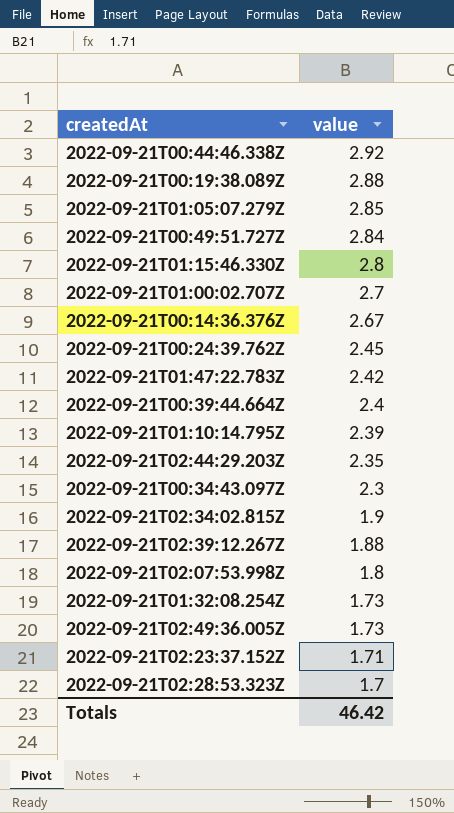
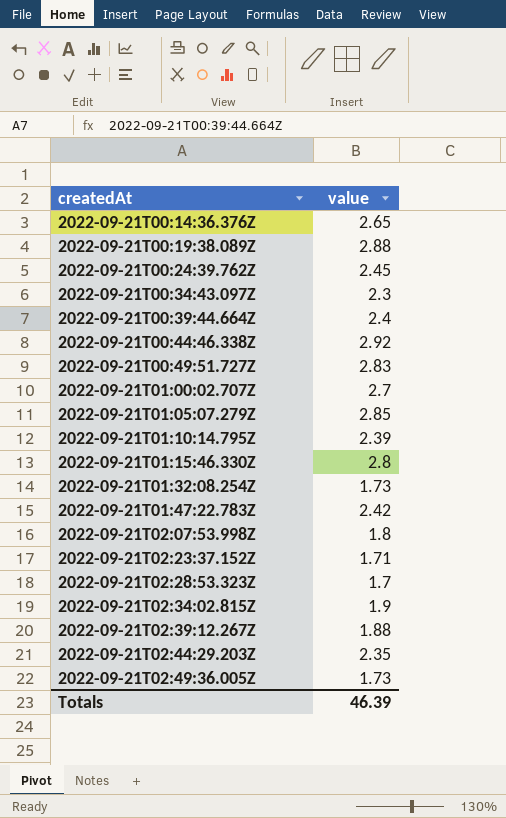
row order: value descending -> createdAt ascending
2022-09-21T00:14:36.376Z | value: 2.67 -> 2.65
2022-09-21T00:49:51.727Z | value: 2.84 -> 2.83
Totals | value: 46.42 -> 46.39

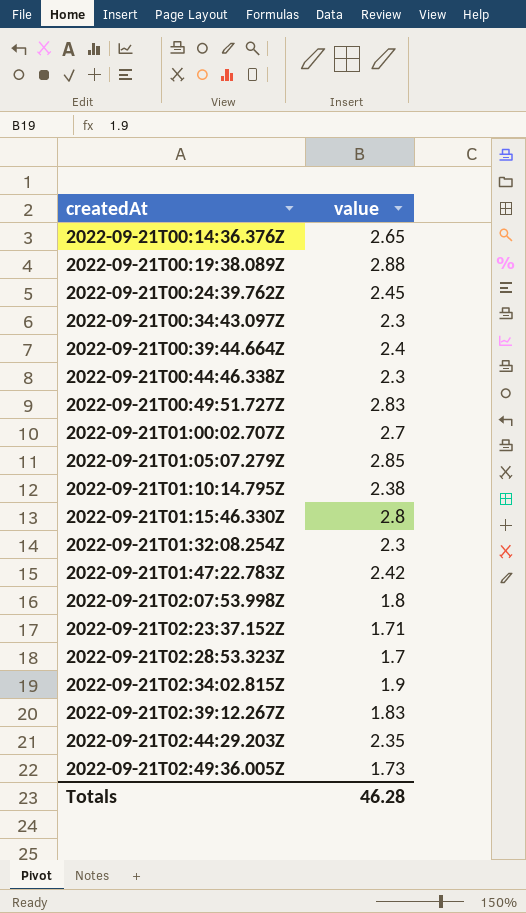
2022-09-21T00:44:46.338Z | value: 2.92 -> 2.3
2022-09-21T01:10:14.795Z | value: 2.39 -> 2.38
2022-09-21T01:32:08.254Z | value: 1.73 -> 2.3
2022-09-21T02:39:12.267Z | value: 1.88 -> 1.83
Totals | value: 46.39 -> 46.28

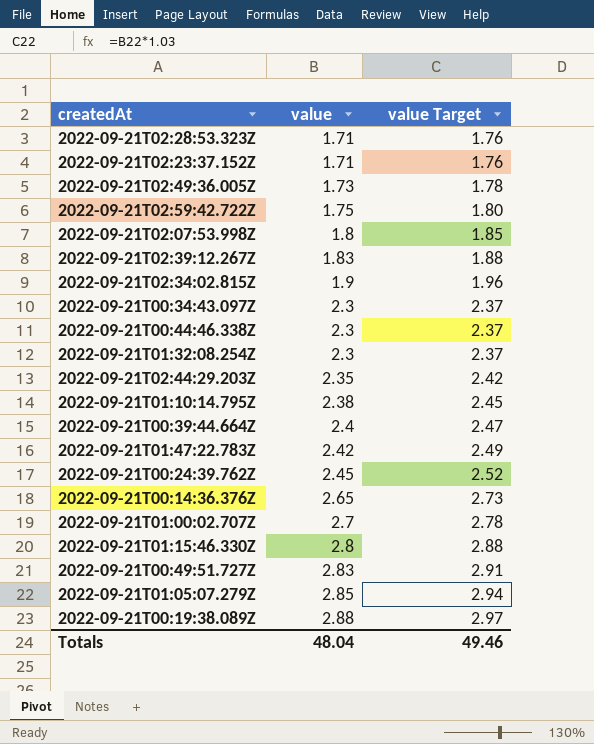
row order: createdAt ascending -> value ascending
column value Target | formula: none -> [value] * 1.03
2022-09-21T02:28:53.323Z | value: 1.7 -> 1.71
row 2022-09-21T02:59:42.722Z: none -> 1.75 | 1.80
Totals | value: 46.28 -> 48.04

